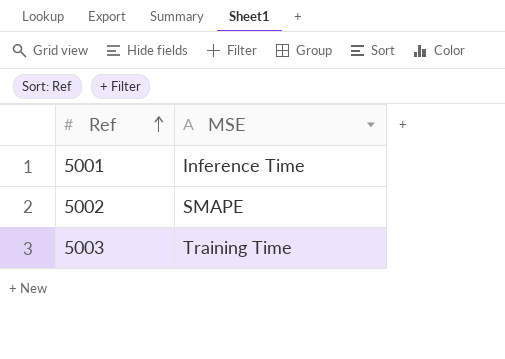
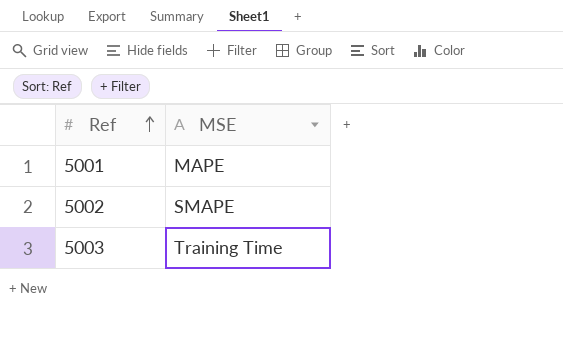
5001 | MSE: Inference Time -> MAPE

